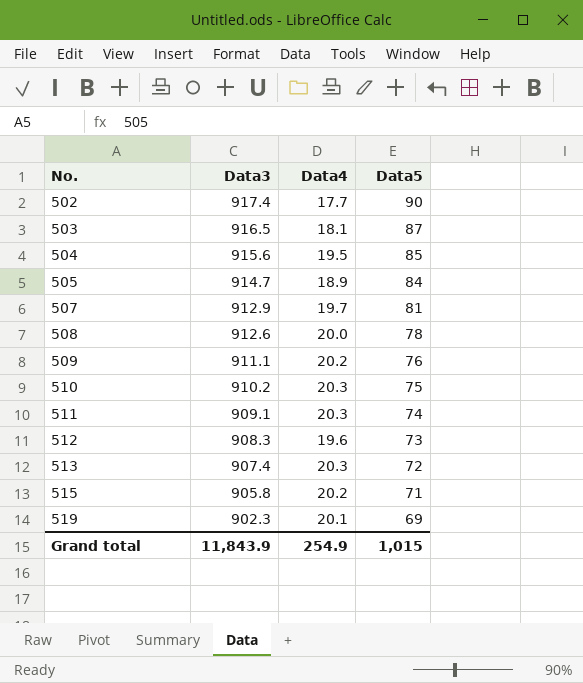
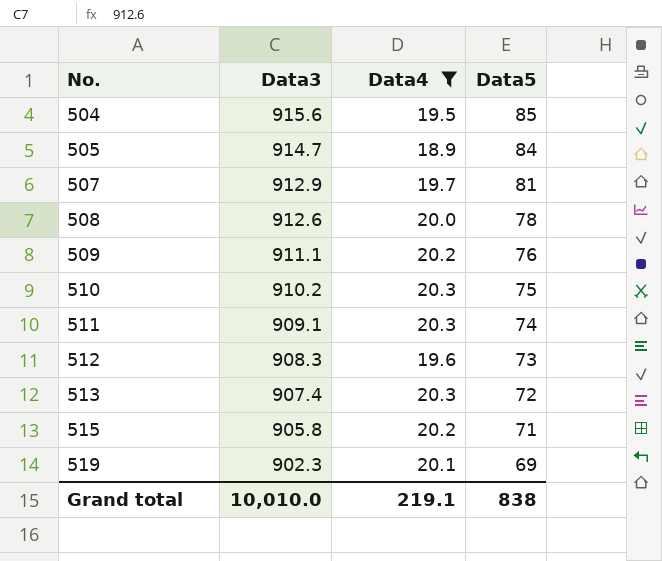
filter: none -> Data4 >= 18.9
Grand total | Data3: 11,843.9 -> 10,010.0
Grand total | Data4: 254.9 -> 219.1
Grand total | Data5: 1,015 -> 838

